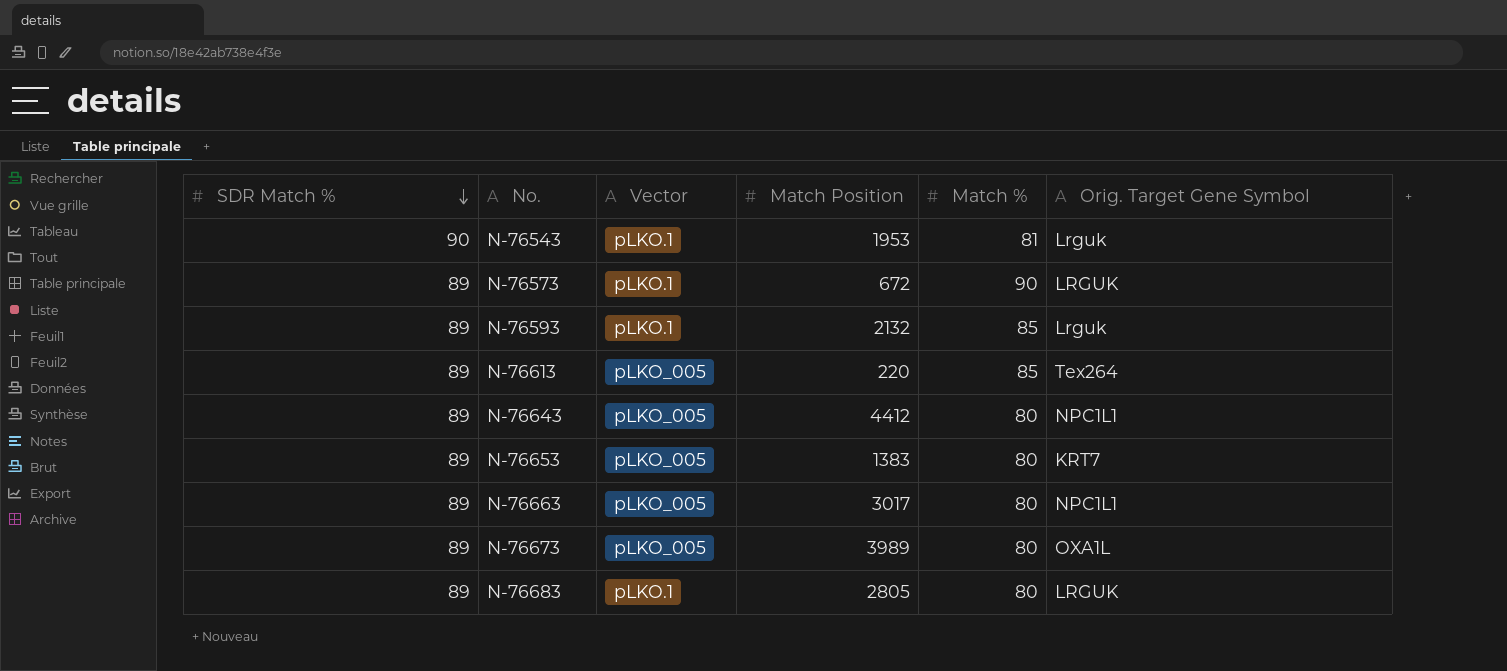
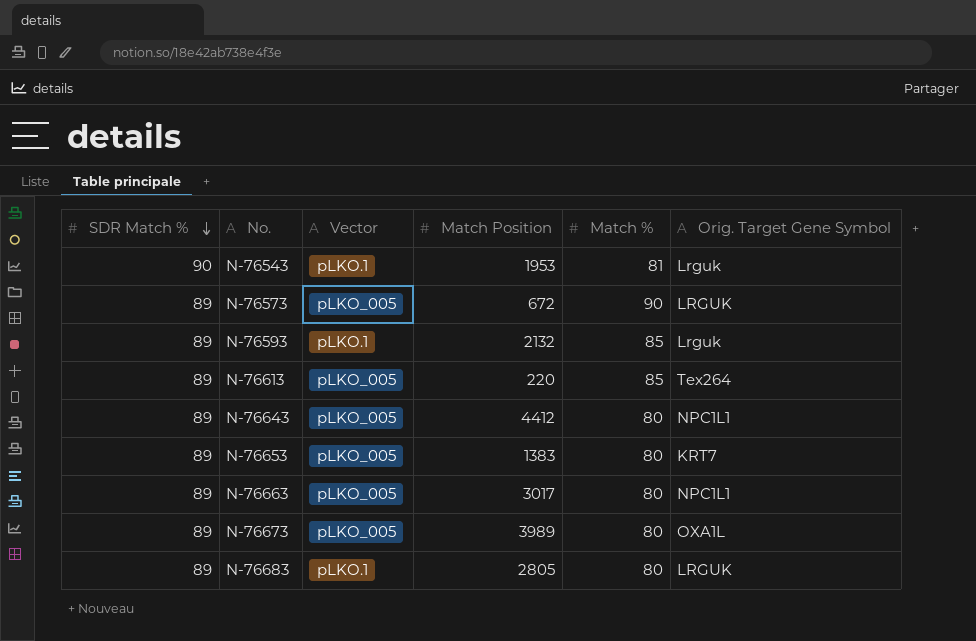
N-76573 | Vector: pLKO.1 -> pLKO_005

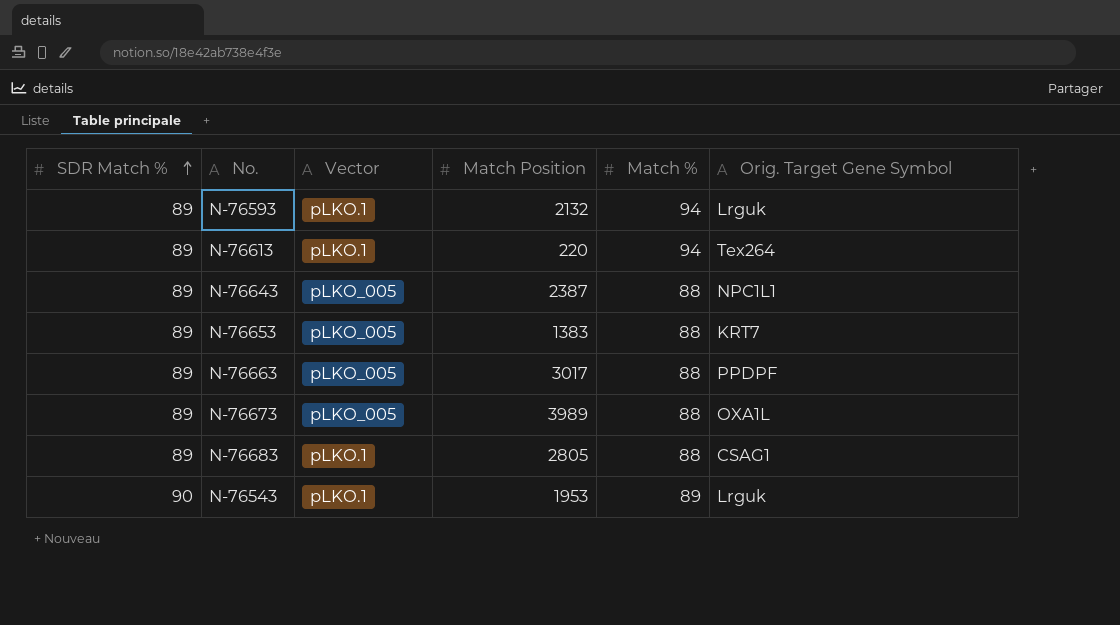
row order: SDR Match % descending -> SDR Match % ascending
row N-76573: 89 | pLKO_005 | 672 | 90 | LRGUK -> none
N-76593 | Match %: 85 -> 94
N-76613 | Vector: pLKO_005 -> pLKO.1
N-76613 | Match %: 85 -> 94
N-76643 | Match Position: 4412 -> 2387
N-76643 | Match %: 80 -> 88
N-76653 | Match %: 80 -> 88
N-76663 | Match %: 80 -> 88
N-76663 | Orig. Target Gene Symbol: NPC1L1 -> PPDPF
N-76673 | Match %: 80 -> 88
N-76683 | Match %: 80 -> 88
N-76683 | Orig. Target Gene Symbol: LRGUK -> CSAG1
N-76543 | Match %: 81 -> 89

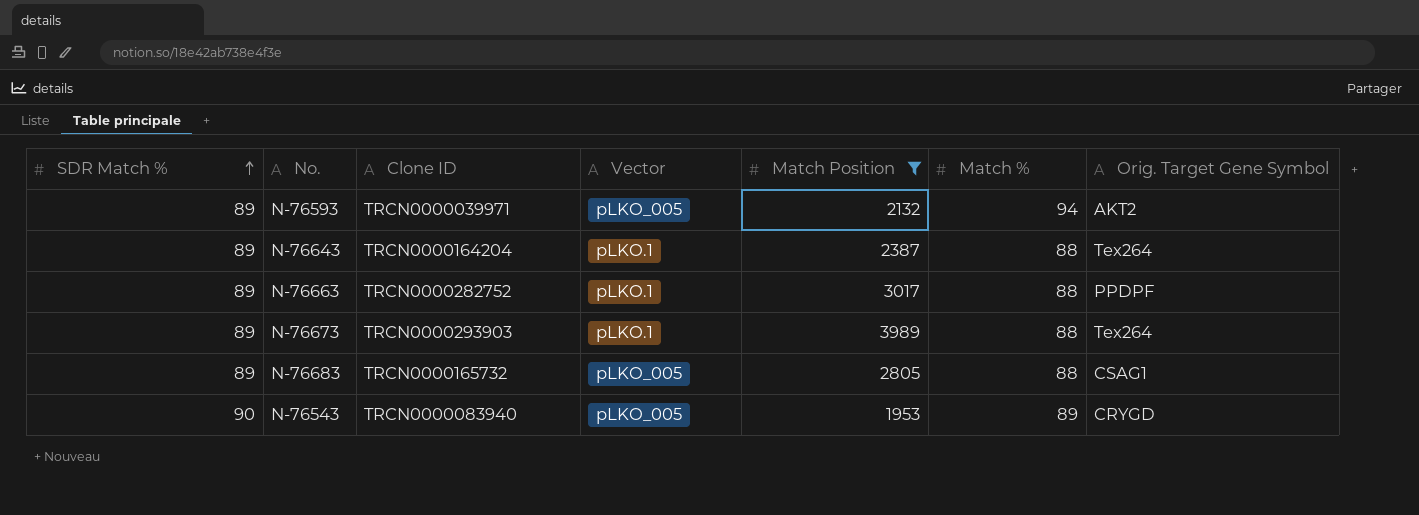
filter: none -> Match Position >= 1953
column Clone ID | position: none -> 3
N-76593 | Vector: pLKO.1 -> pLKO_005
N-76593 | Orig. Target Gene Symbol: Lrguk -> AKT2
N-76643 | Vector: pLKO_005 -> pLKO.1
N-76643 | Orig. Target Gene Symbol: NPC1L1 -> Tex264
N-76663 | Vector: pLKO_005 -> pLKO.1
N-76673 | Vector: pLKO_005 -> pLKO.1
N-76673 | Orig. Target Gene Symbol: OXA1L -> Tex264
N-76683 | Vector: pLKO.1 -> pLKO_005
N-76543 | Vector: pLKO.1 -> pLKO_005
N-76543 | Orig. Target Gene Symbol: Lrguk -> CRYGD

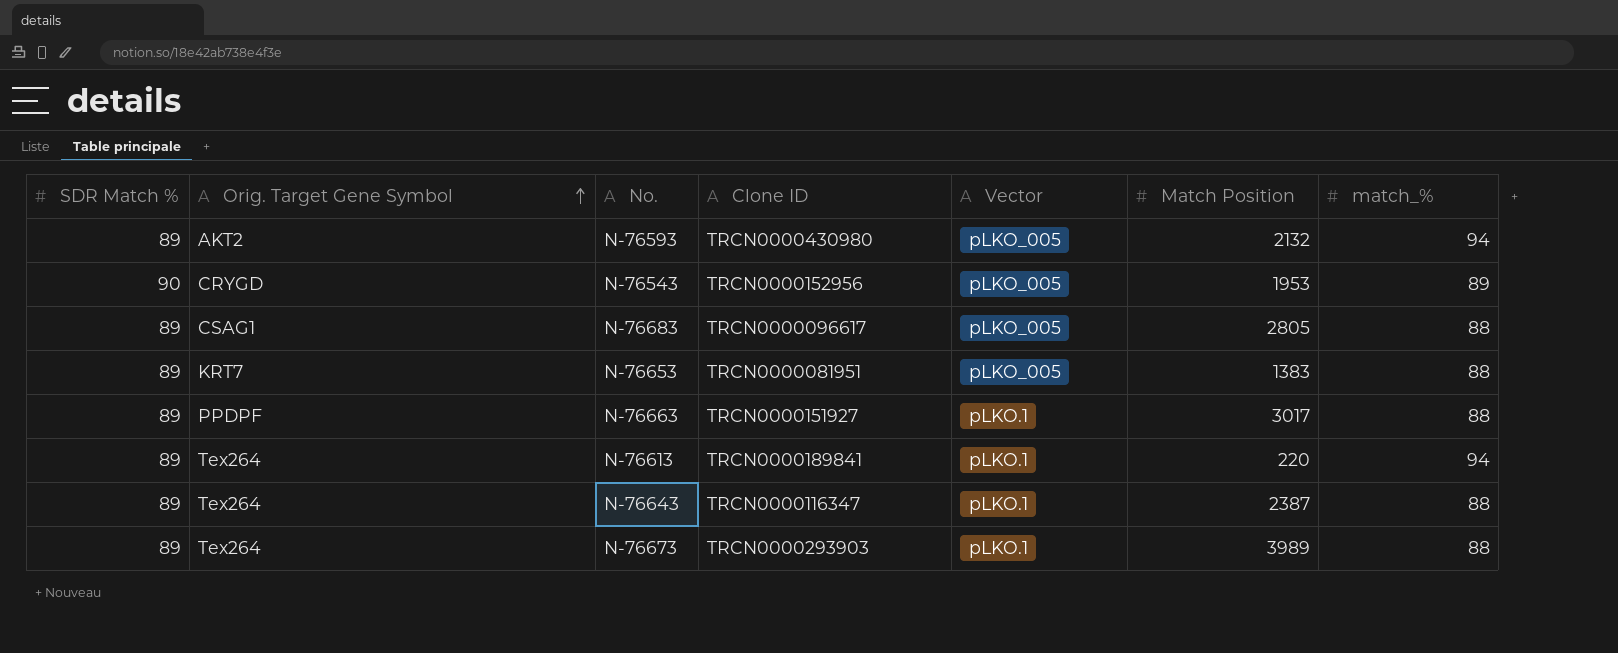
filter: Match Position >= 1953 -> none
row order: SDR Match % ascending -> Orig. Target Gene Symbol ascending
column Orig. Target Gene Symbol | position: 7 -> 2
column name: Match % -> match_%
N-76593 | Clone ID: TRCN0000039971 -> TRCN0000430980
N-76543 | Clone ID: TRCN0000083940 -> TRCN0000152956
N-76683 | Clone ID: TRCN0000165732 -> TRCN0000096617
N-76663 | Clone ID: TRCN0000282752 -> TRCN0000151927
N-76643 | Clone ID: TRCN0000164204 -> TRCN0000116347

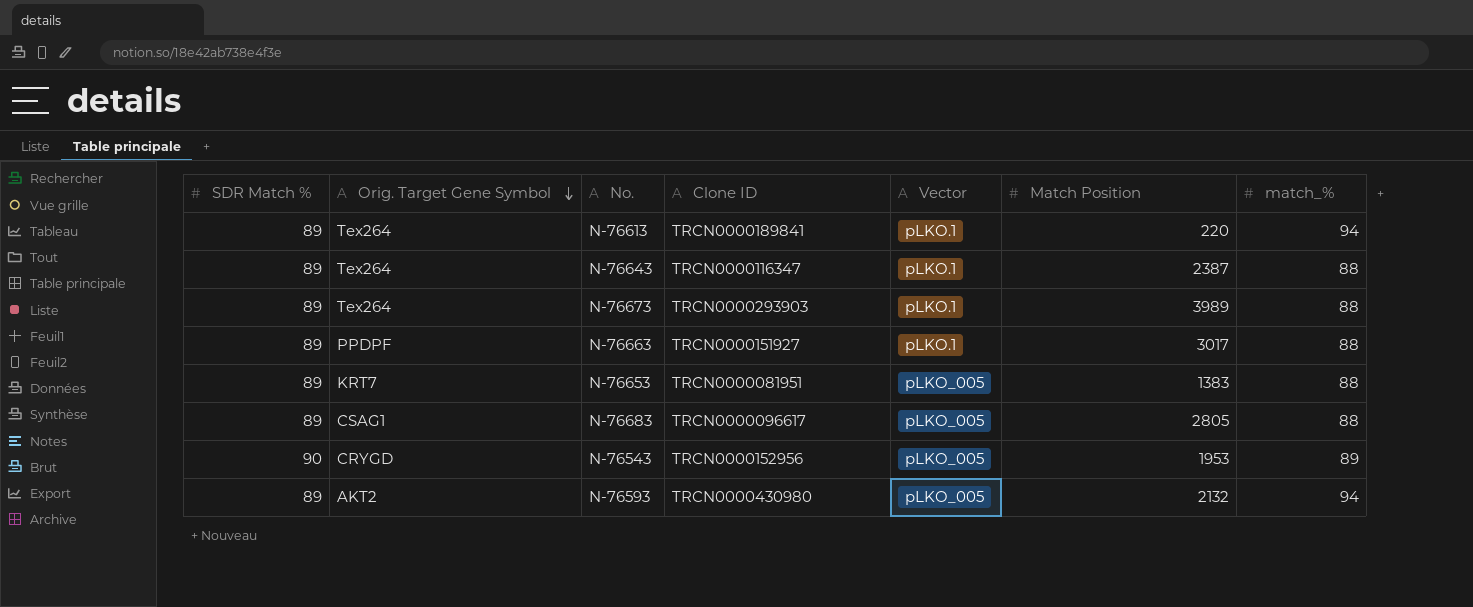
row order: Orig. Target Gene Symbol ascending -> Orig. Target Gene Symbol descending

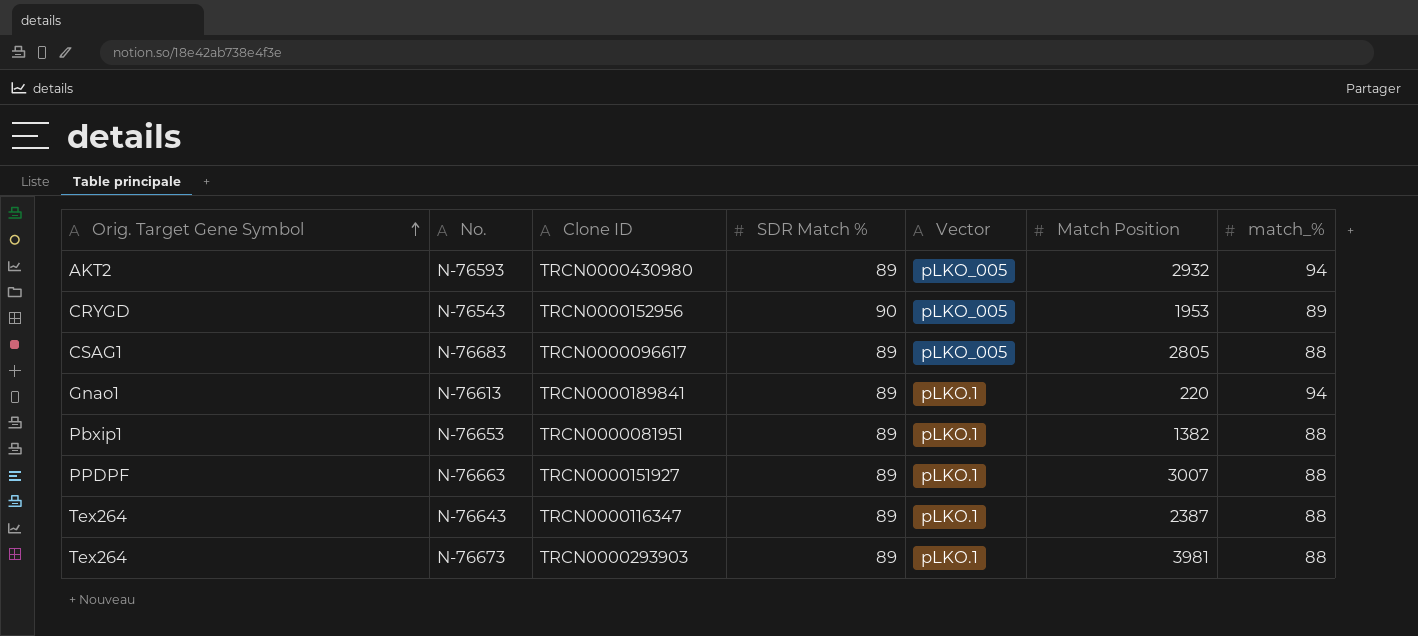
row order: Orig. Target Gene Symbol descending -> Orig. Target Gene Symbol ascending
column SDR Match % | position: 1 -> 4
N-76593 | Match Position: 2132 -> 2932
N-76613 | Orig. Target Gene Symbol: Tex264 -> Gnao1
N-76653 | Orig. Target Gene Symbol: KRT7 -> Pbxip1
N-76653 | Vector: pLKO_005 -> pLKO.1
N-76653 | Match Position: 1383 -> 1382
N-76663 | Match Position: 3017 -> 3007
N-76673 | Match Position: 3989 -> 3981

